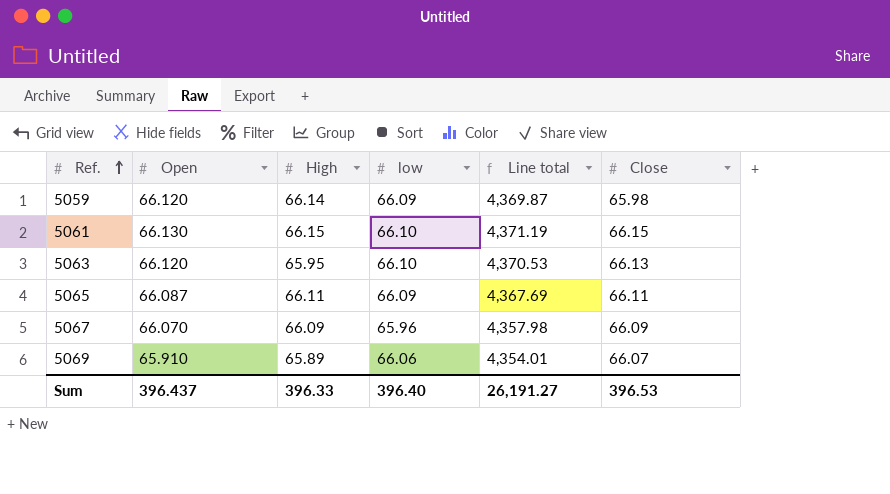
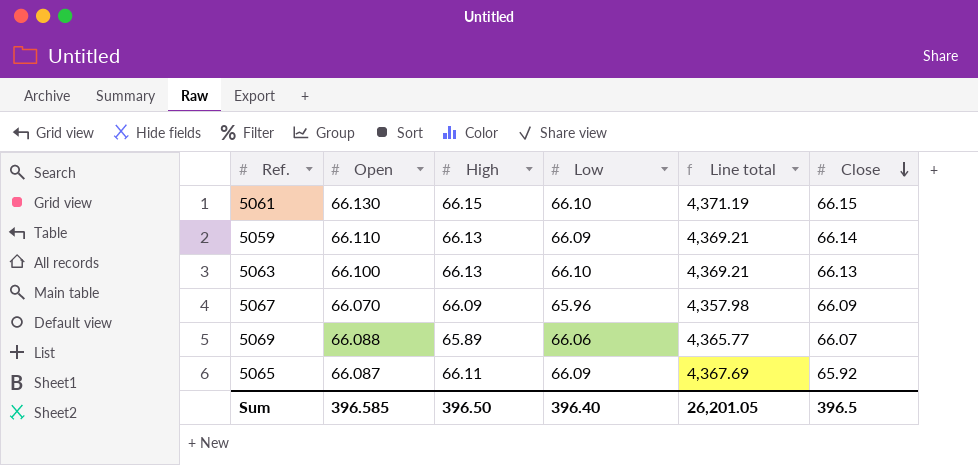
row order: Ref. ascending -> Close descending
column name: low -> Low
5059 | Open: 66.120 -> 66.110
5059 | High: 66.14 -> 66.13
5059 | Line total: 4,369.87 -> 4,369.21
5059 | Close: 65.98 -> 66.14
5063 | Open: 66.120 -> 66.100
5063 | High: 65.95 -> 66.13
5063 | Line total: 4,370.53 -> 4,369.21
5069 | Open: 65.910 -> 66.088
5069 | Line total: 4,354.01 -> 4,365.77
5065 | Close: 66.11 -> 65.92
Sum | Open: 396.437 -> 396.585
Sum | High: 396.33 -> 396.50
Sum | Line total: 26,191.27 -> 26,201.05
Sum | Close: 396.53 -> 396.5

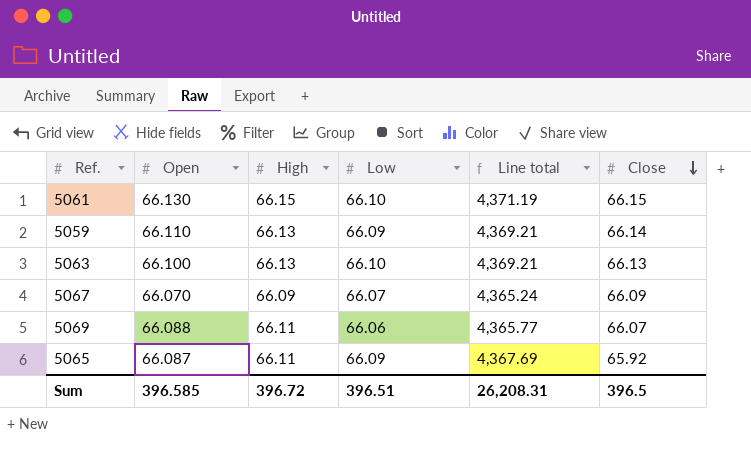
5067 | Low: 65.96 -> 66.07
5067 | Line total: 4,357.98 -> 4,365.24
5069 | High: 65.89 -> 66.11
Sum | High: 396.50 -> 396.72
Sum | Low: 396.40 -> 396.51
Sum | Line total: 26,201.05 -> 26,208.31

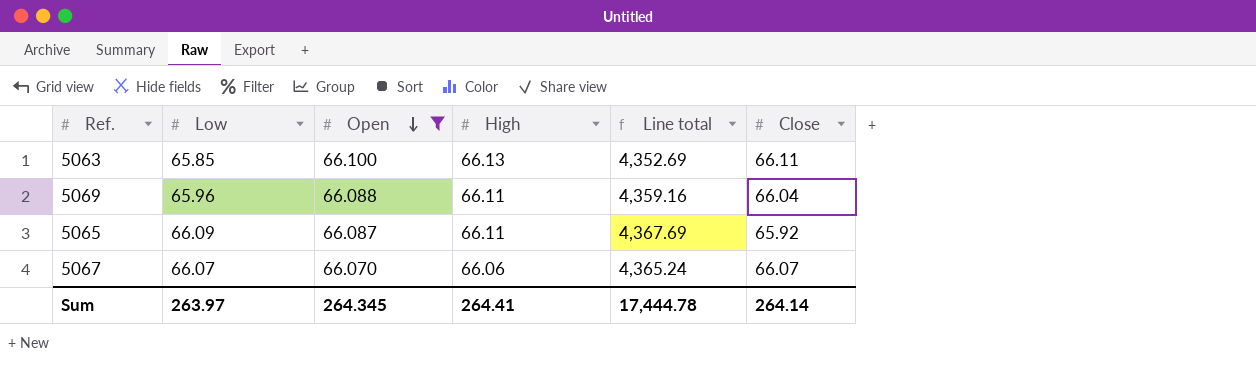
filter: none -> Open <= 66.100
row order: Close descending -> Open descending
column Low | position: 4 -> 2
5063 | Low: 66.10 -> 65.85
5063 | Line total: 4,369.21 -> 4,352.69
5063 | Close: 66.13 -> 66.11
5069 | Low: 66.06 -> 65.96
5069 | Line total: 4,365.77 -> 4,359.16
5069 | Close: 66.07 -> 66.04
5067 | High: 66.09 -> 66.06
5067 | Close: 66.09 -> 66.07
Sum | Low: 396.51 -> 263.97
Sum | Open: 396.585 -> 264.345
Sum | High: 396.72 -> 264.41
Sum | Line total: 26,208.31 -> 17,444.78
Sum | Close: 396.5 -> 264.14

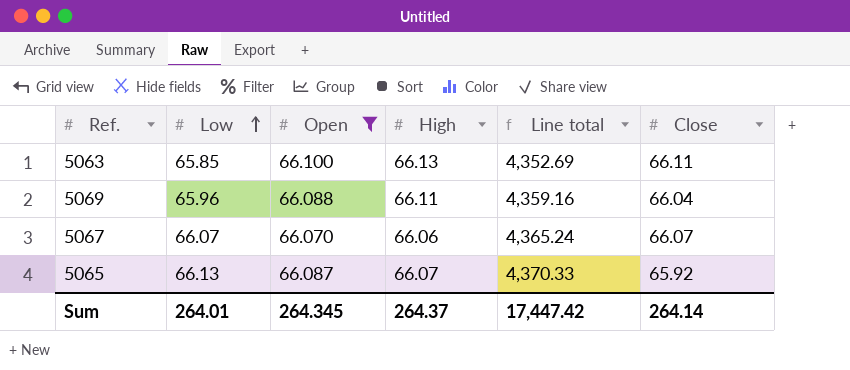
row order: Open descending -> Low ascending
5065 | Low: 66.09 -> 66.13
5065 | High: 66.11 -> 66.07
5065 | Line total: 4,367.69 -> 4,370.33
Sum | Low: 263.97 -> 264.01
Sum | High: 264.41 -> 264.37
Sum | Line total: 17,444.78 -> 17,447.42

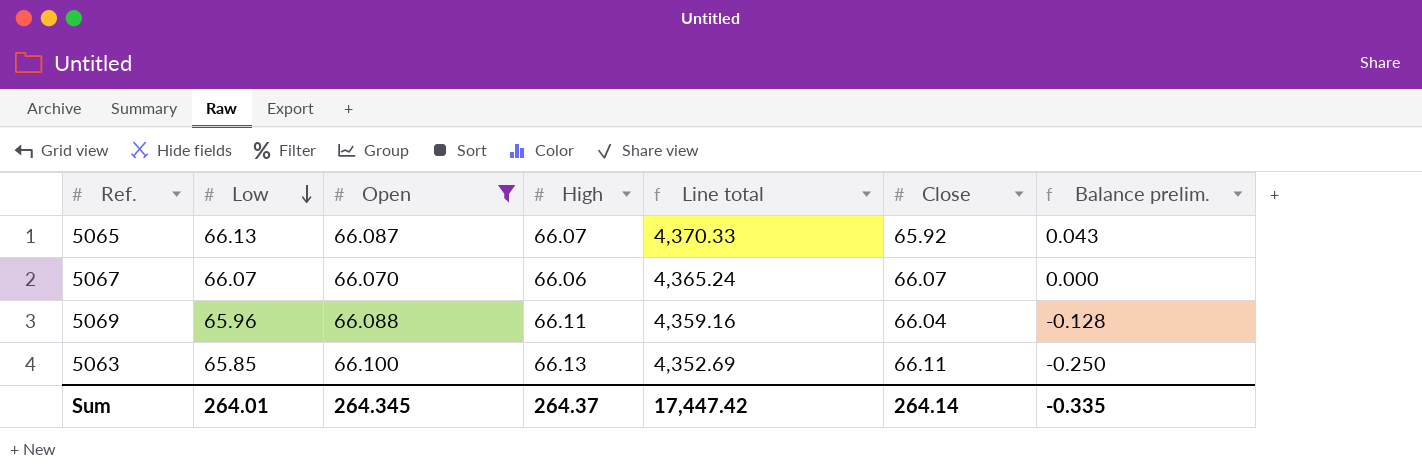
row order: Low ascending -> Low descending
column Balance prelim. | formula: none -> [Low] - [Open]

